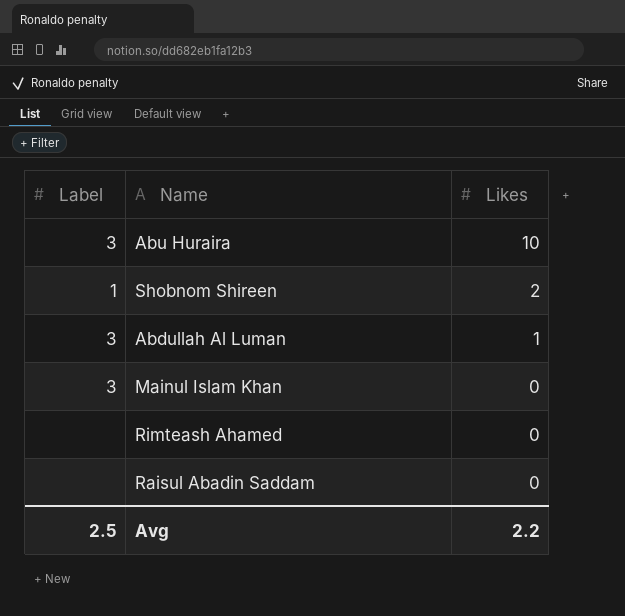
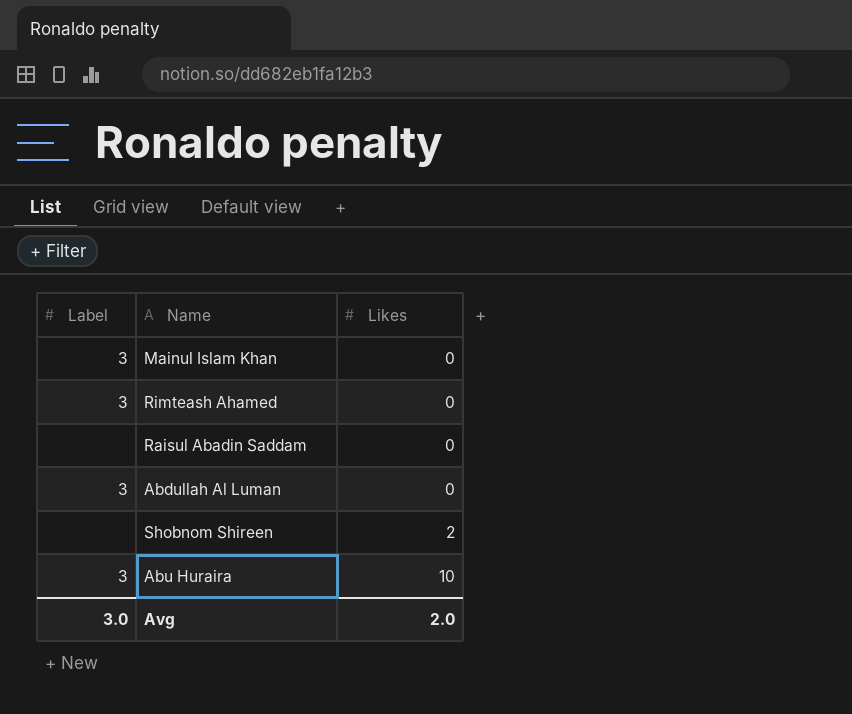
row order: Likes descending -> Likes ascending
Rimteash Ahamed | Label: none -> 3
Abdullah Al Luman | Likes: 1 -> 0
Shobnom Shireen | Label: 1 -> none
Avg | Label: 2.5 -> 3.0
Avg | Likes: 2.2 -> 2.0

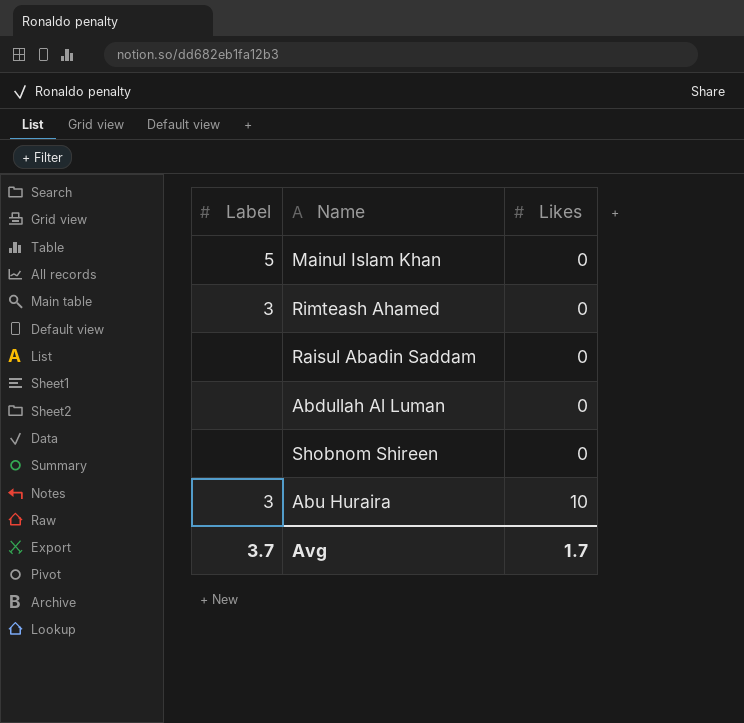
Mainul Islam Khan | Label: 3 -> 5
Abdullah Al Luman | Label: 3 -> none
Shobnom Shireen | Likes: 2 -> 0
Avg | Label: 3.0 -> 3.7
Avg | Likes: 2.0 -> 1.7

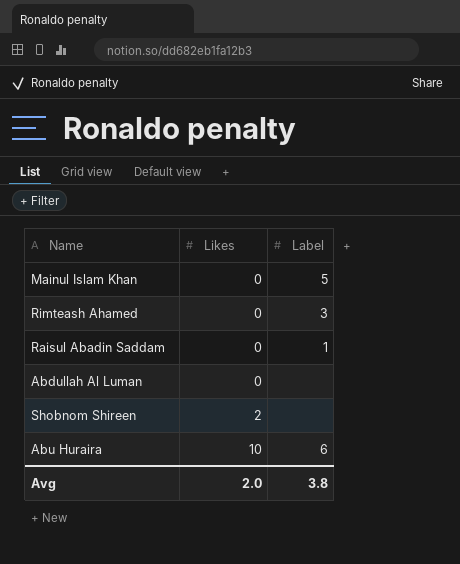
column Label | position: 1 -> 3
Raisul Abadin Saddam | Label: none -> 1
Shobnom Shireen | Likes: 0 -> 2
Abu Huraira | Label: 3 -> 6
Avg | Likes: 1.7 -> 2.0
Avg | Label: 3.7 -> 3.8

